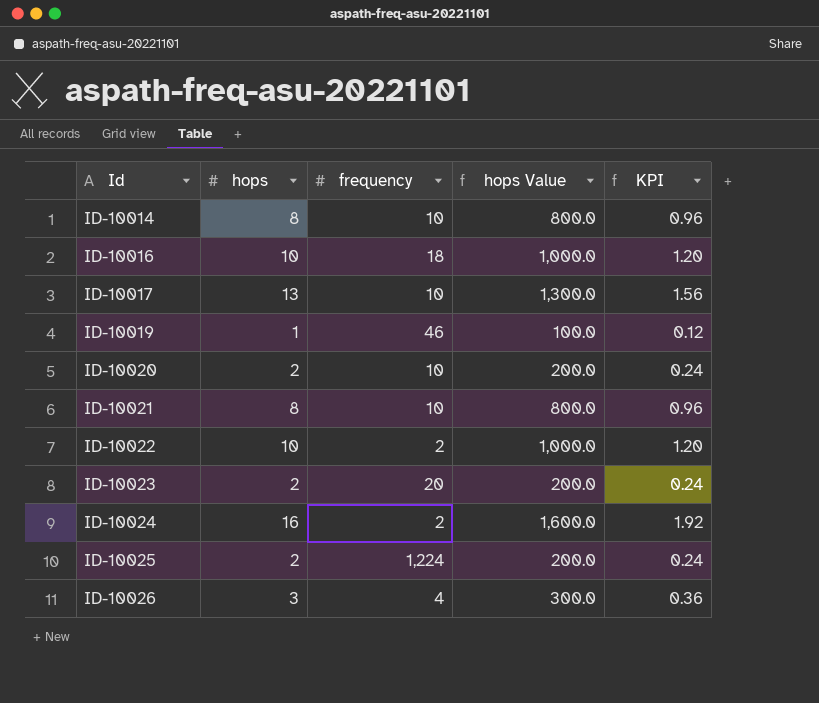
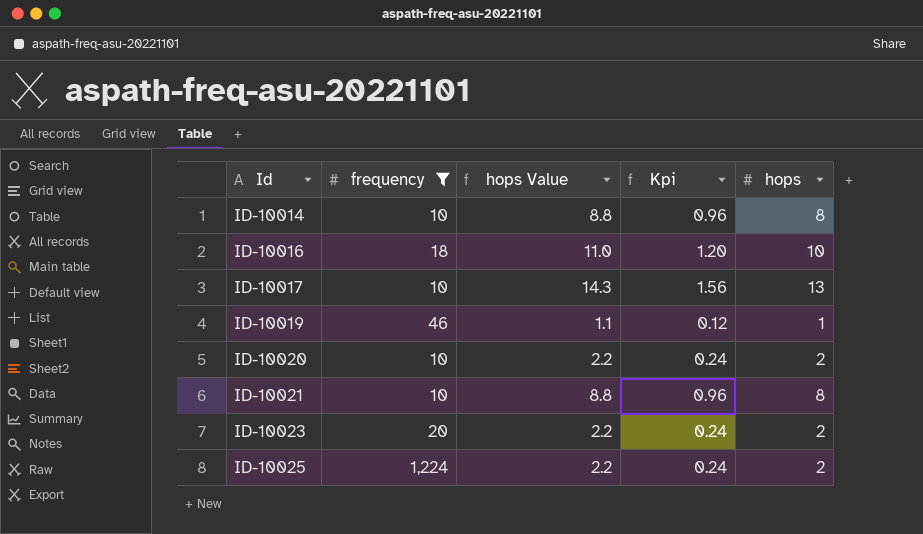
filter: none -> frequency >= 10
column hops Value | formula: [hops] * 100 -> [hops] * 1.1
column name: KPI -> Kpi
column hops | position: 2 -> 5

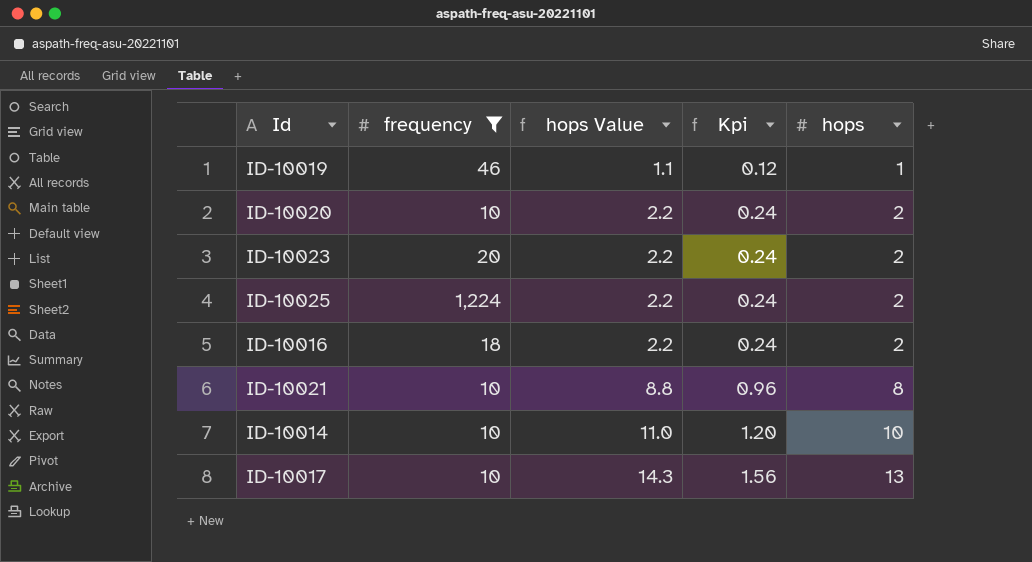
row order: Id ascending -> hops Value ascending
ID-10016 | hops Value: 11.0 -> 2.2
ID-10016 | Kpi: 1.20 -> 0.24
ID-10016 | hops: 10 -> 2
ID-10014 | hops Value: 8.8 -> 11.0
ID-10014 | Kpi: 0.96 -> 1.20
ID-10014 | hops: 8 -> 10

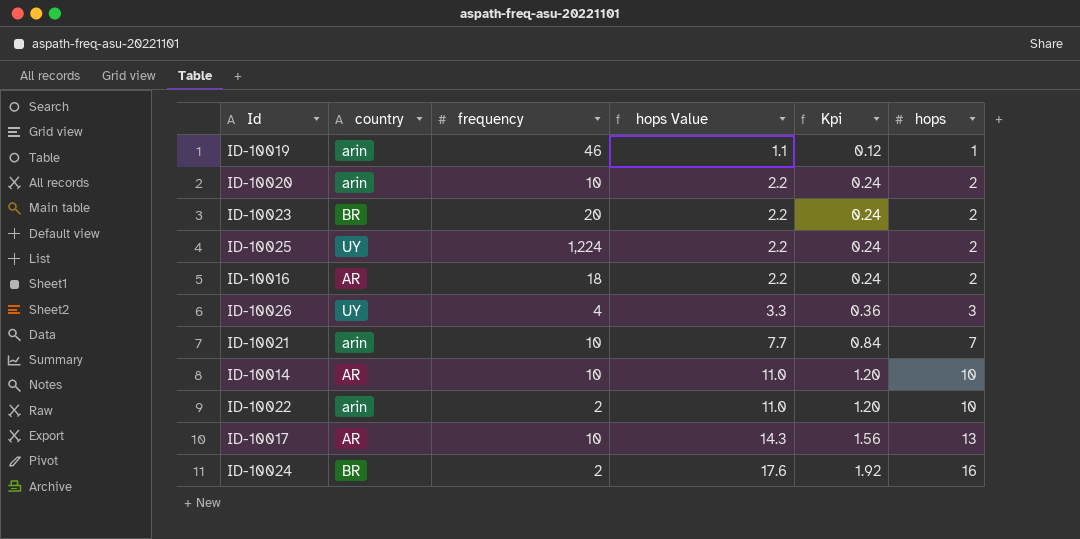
filter: frequency >= 10 -> none
column country | position: none -> 2
ID-10021 | hops Value: 8.8 -> 7.7
ID-10021 | Kpi: 0.96 -> 0.84
ID-10021 | hops: 8 -> 7

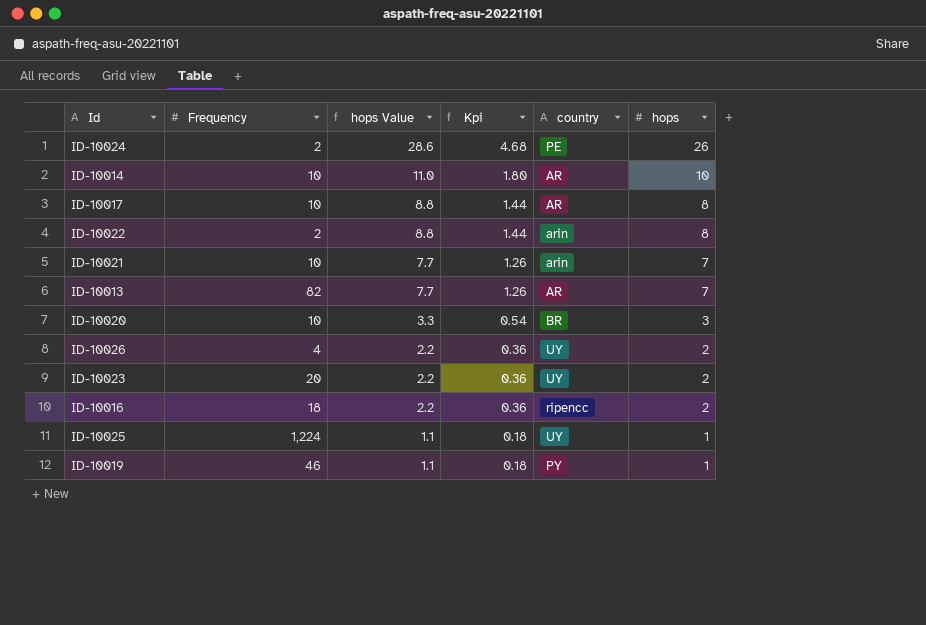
row order: hops Value ascending -> hops Value descending
column name: frequency -> Frequency
column Kpi | formula: [hops] * 0.12 -> [hops] * 0.18
column country | position: 2 -> 5
ID-10024 | hops Value: 17.6 -> 28.6
ID-10024 | country: BR -> PE
ID-10024 | hops: 16 -> 26
ID-10017 | hops Value: 14.3 -> 8.8
ID-10017 | hops: 13 -> 8
ID-10022 | hops Value: 11.0 -> 8.8
ID-10022 | hops: 10 -> 8
row ID-10013: none -> 82 | 7.7 | 1.26 | AR | 7
ID-10020 | hops Value: 2.2 -> 3.3
ID-10020 | country: arin -> BR
ID-10020 | hops: 2 -> 3
ID-10026 | hops Value: 3.3 -> 2.2
ID-10026 | hops: 3 -> 2
ID-10023 | country: BR -> UY
ID-10016 | country: AR -> ripencc
ID-10025 | hops Value: 2.2 -> 1.1
ID-10025 | hops: 2 -> 1
ID-10019 | country: arin -> PY

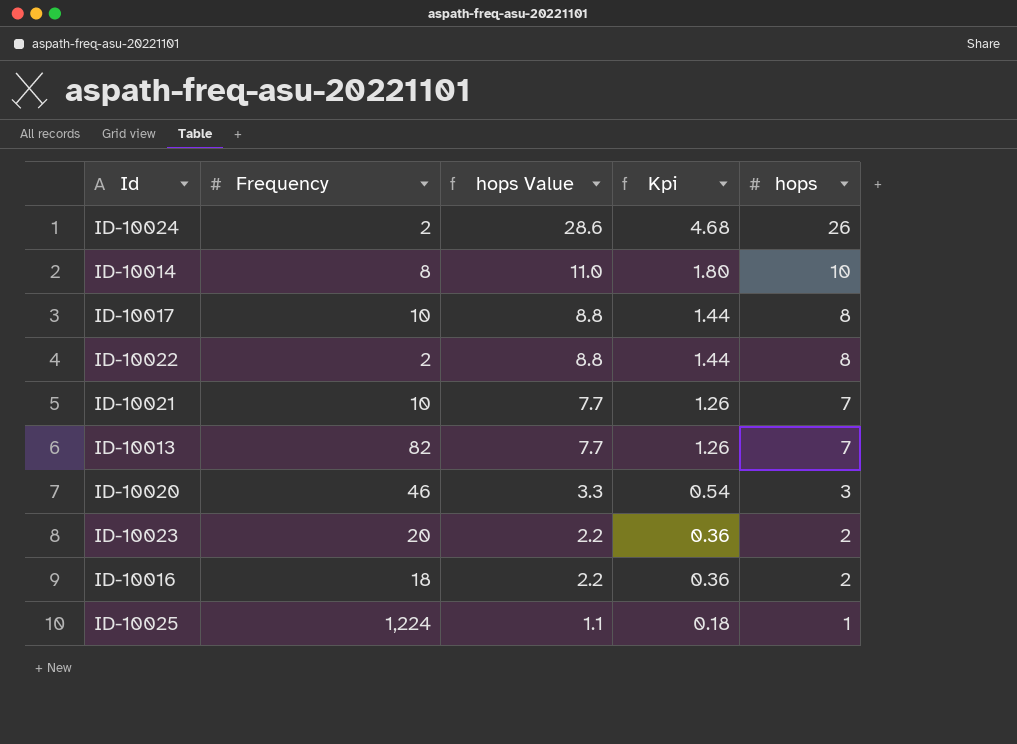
column country | position: 5 -> none
row ID-10026: 4 | 2.2 | 0.36 | UY | 2 -> none
row ID-10019: 46 | 1.1 | 0.18 | PY | 1 -> none
ID-10014 | Frequency: 10 -> 8
ID-10020 | Frequency: 10 -> 46

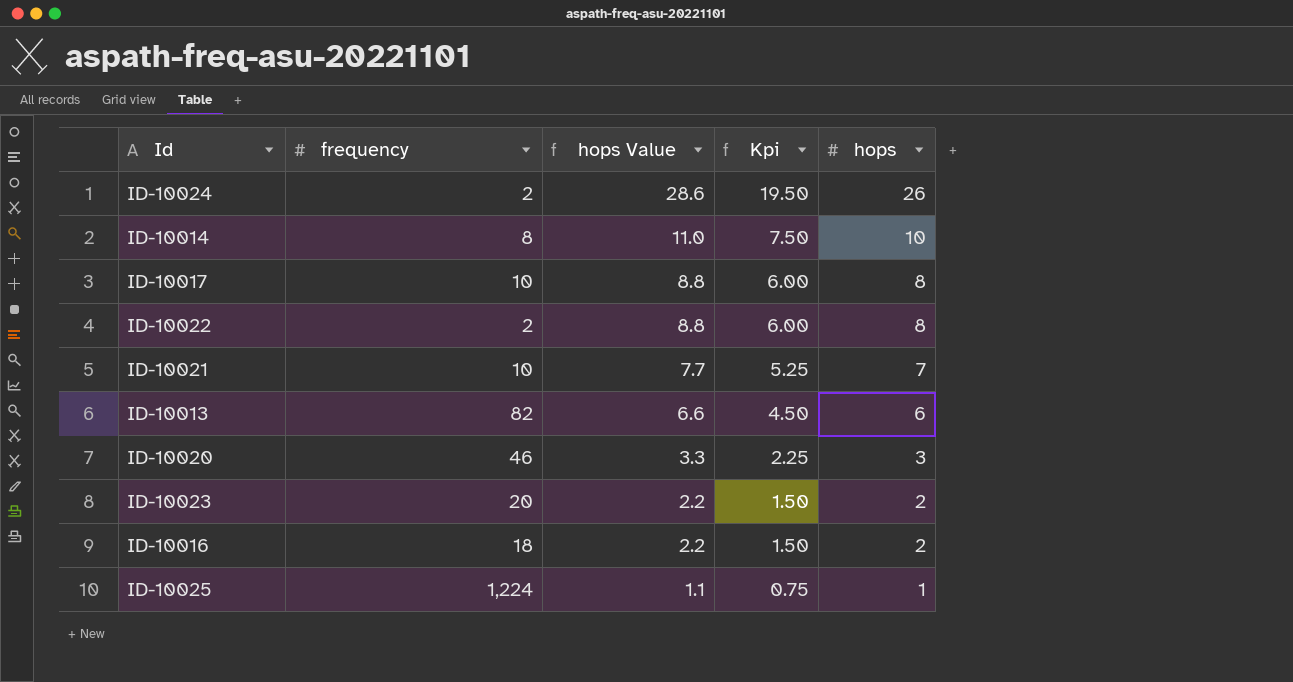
column name: Frequency -> frequency
column Kpi | formula: [hops] * 0.18 -> [hops] * 0.75
ID-10013 | hops Value: 7.7 -> 6.6
ID-10013 | hops: 7 -> 6

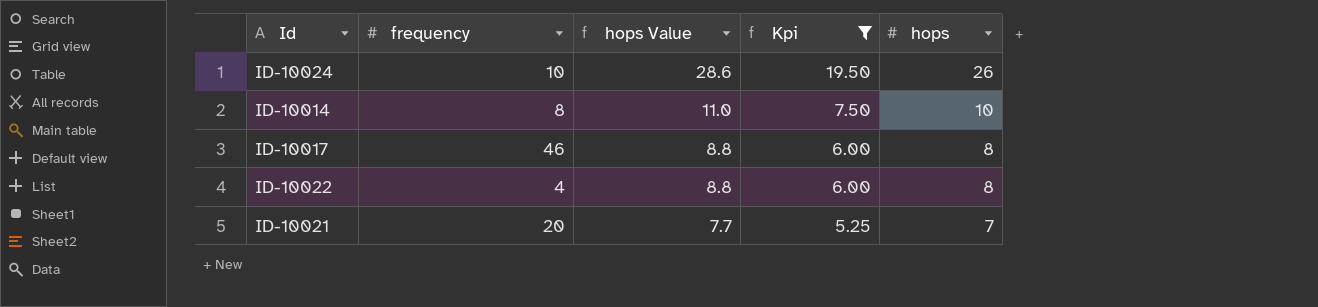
filter: none -> Kpi >= 5.25
ID-10024 | frequency: 2 -> 10
ID-10017 | frequency: 10 -> 46
ID-10022 | frequency: 2 -> 4
ID-10021 | frequency: 10 -> 20

